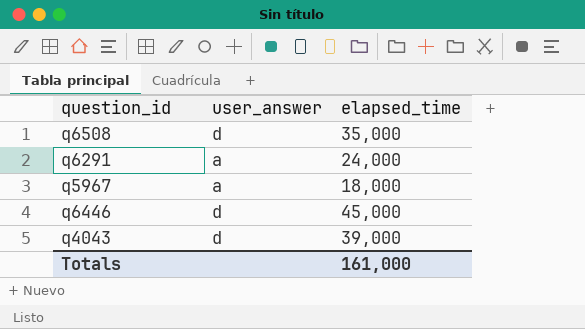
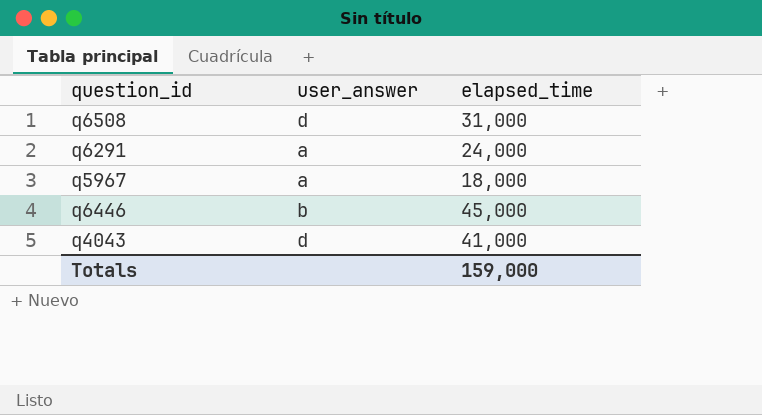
q6508 | elapsed_time: 35,000 -> 31,000
q6446 | user_answer: d -> b
q4043 | elapsed_time: 39,000 -> 41,000
Totals | elapsed_time: 161,000 -> 159,000

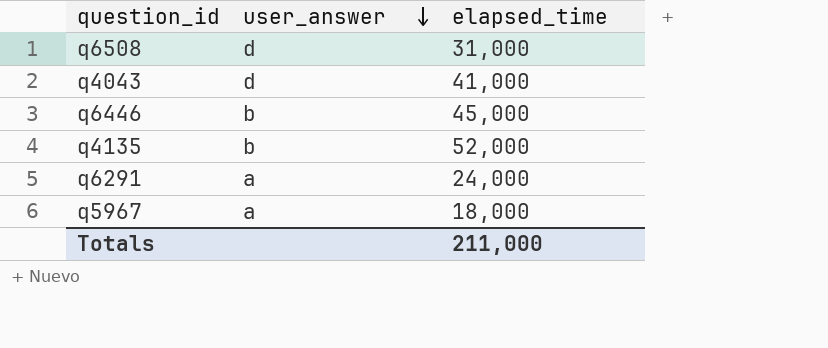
row order: none -> user_answer descending
row q4135: none -> b | 52,000
Totals | elapsed_time: 159,000 -> 211,000

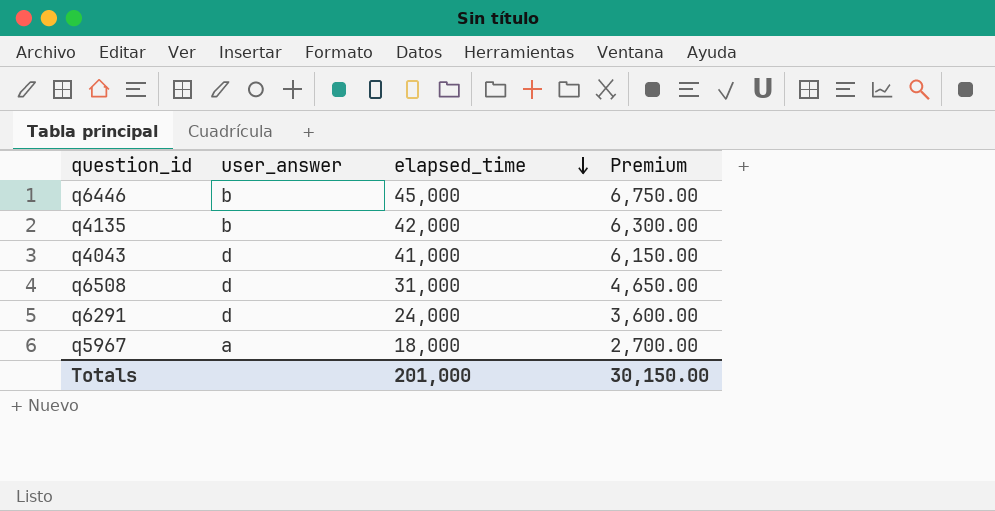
row order: user_answer descending -> elapsed_time descending
column Premium | formula: none -> [elapsed_time] * 0.15
q4135 | elapsed_time: 52,000 -> 42,000
q6291 | user_answer: a -> d
Totals | elapsed_time: 211,000 -> 201,000

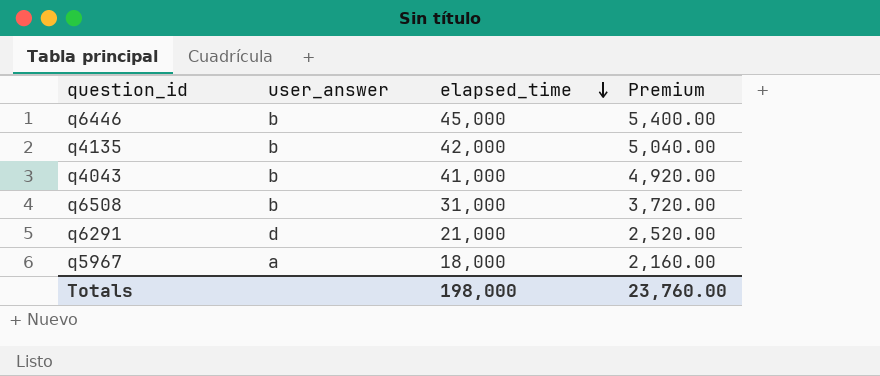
column Premium | formula: [elapsed_time] * 0.15 -> [elapsed_time] * 0.12
q4043 | user_answer: d -> b
q6508 | user_answer: d -> b
q6291 | elapsed_time: 24,000 -> 21,000
Totals | elapsed_time: 201,000 -> 198,000
Totals | Premium: 30,150.00 -> 23,760.00

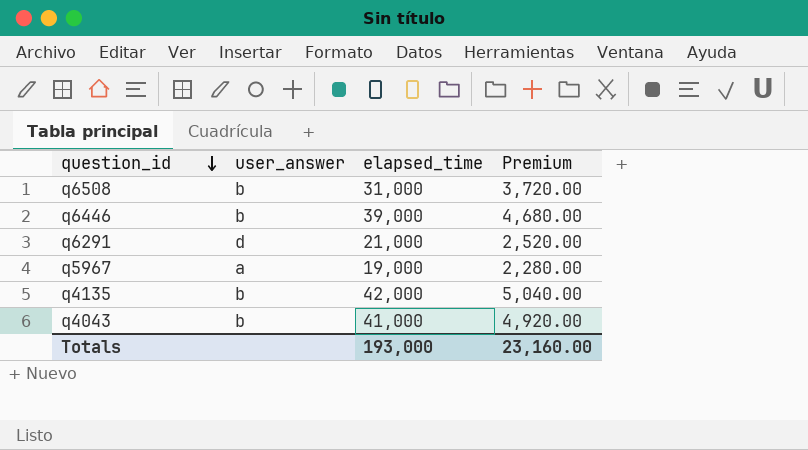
row order: elapsed_time descending -> question_id descending
q6446 | elapsed_time: 45,000 -> 39,000
q6446 | Premium: 5,400.00 -> 4,680.00
q5967 | elapsed_time: 18,000 -> 19,000
q5967 | Premium: 2,160.00 -> 2,280.00
Totals | elapsed_time: 198,000 -> 193,000
Totals | Premium: 23,760.00 -> 23,160.00

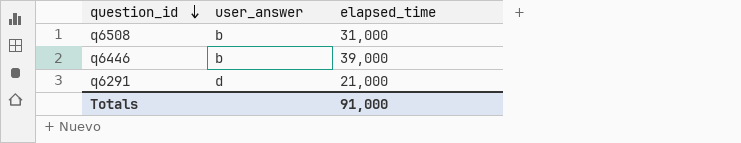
column Premium | formula: [elapsed_time] * 0.12 -> none
row q5967: a | 19,000 | 2,280.00 -> none
row q4135: b | 42,000 | 5,040.00 -> none
row q4043: b | 41,000 | 4,920.00 -> none
Totals | elapsed_time: 193,000 -> 91,000

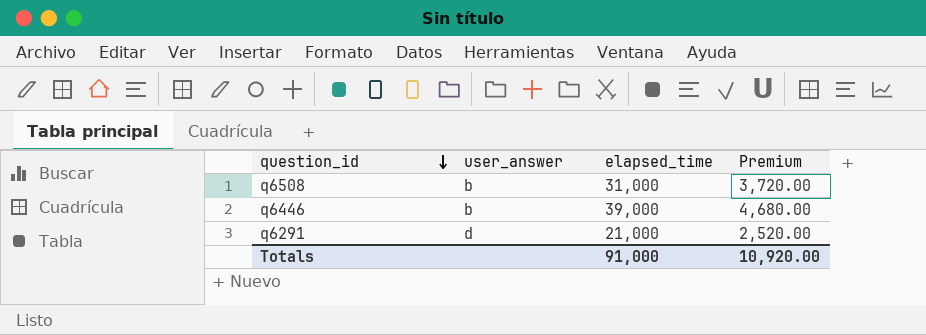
column Premium | formula: none -> [elapsed_time] * 0.12

